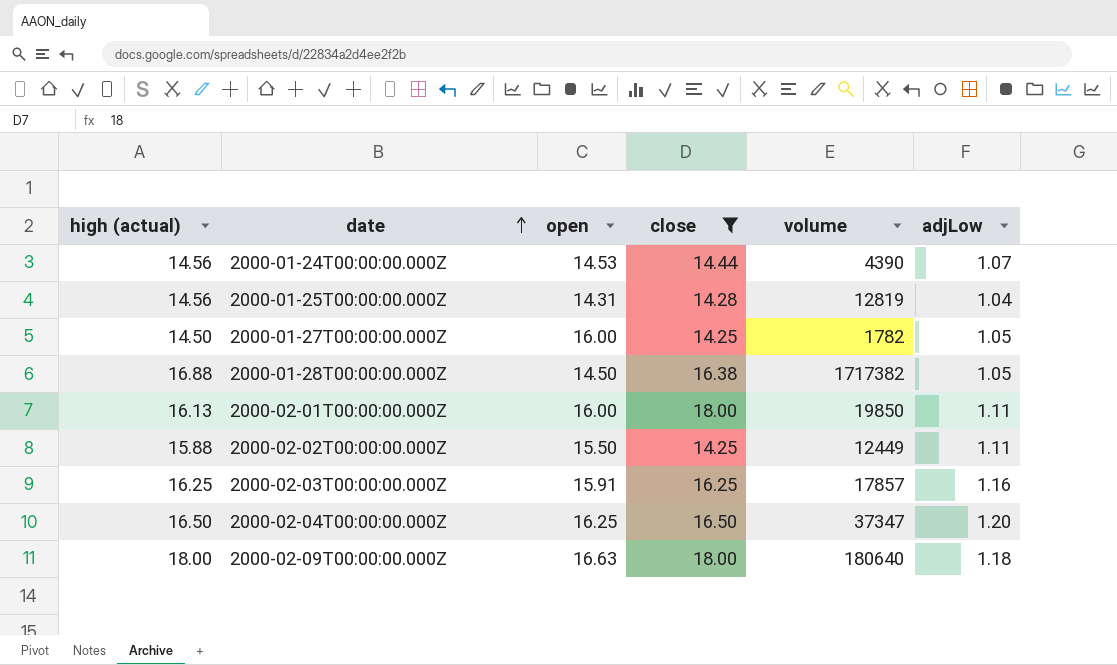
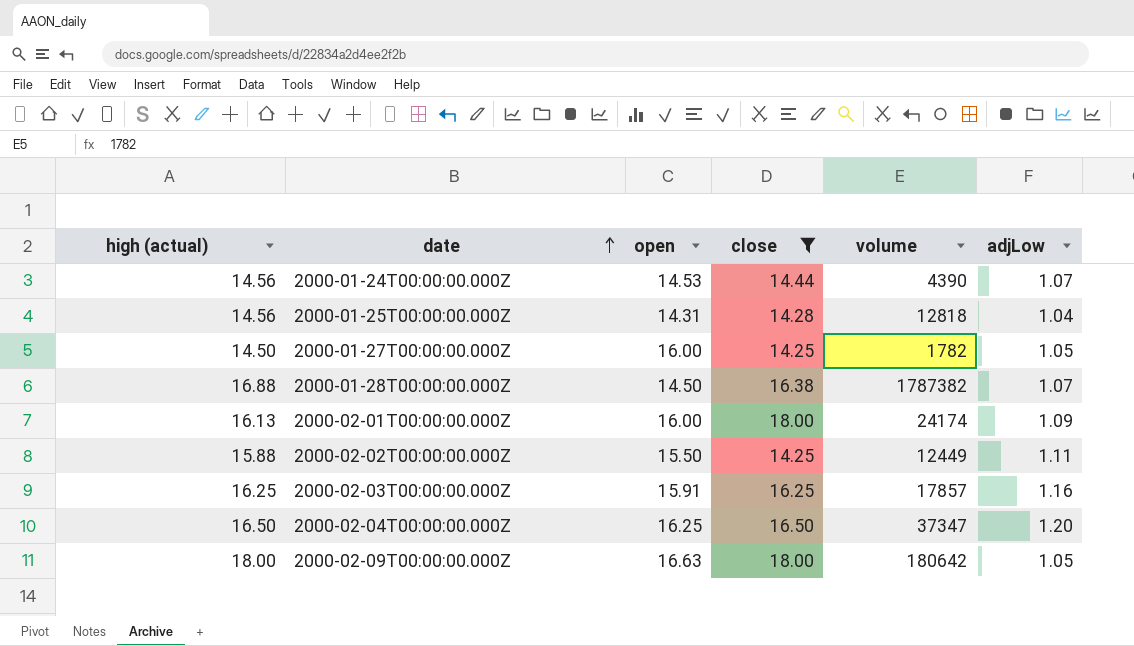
2000-01-25T00:00:00.000Z | volume: 12819 -> 12818
2000-01-28T00:00:00.000Z | volume: 1717382 -> 1787382
2000-01-28T00:00:00.000Z | adjLow: 1.05 -> 1.07
2000-02-01T00:00:00.000Z | volume: 19850 -> 24174
2000-02-01T00:00:00.000Z | adjLow: 1.11 -> 1.09
2000-02-09T00:00:00.000Z | volume: 180640 -> 180642
2000-02-09T00:00:00.000Z | adjLow: 1.18 -> 1.05

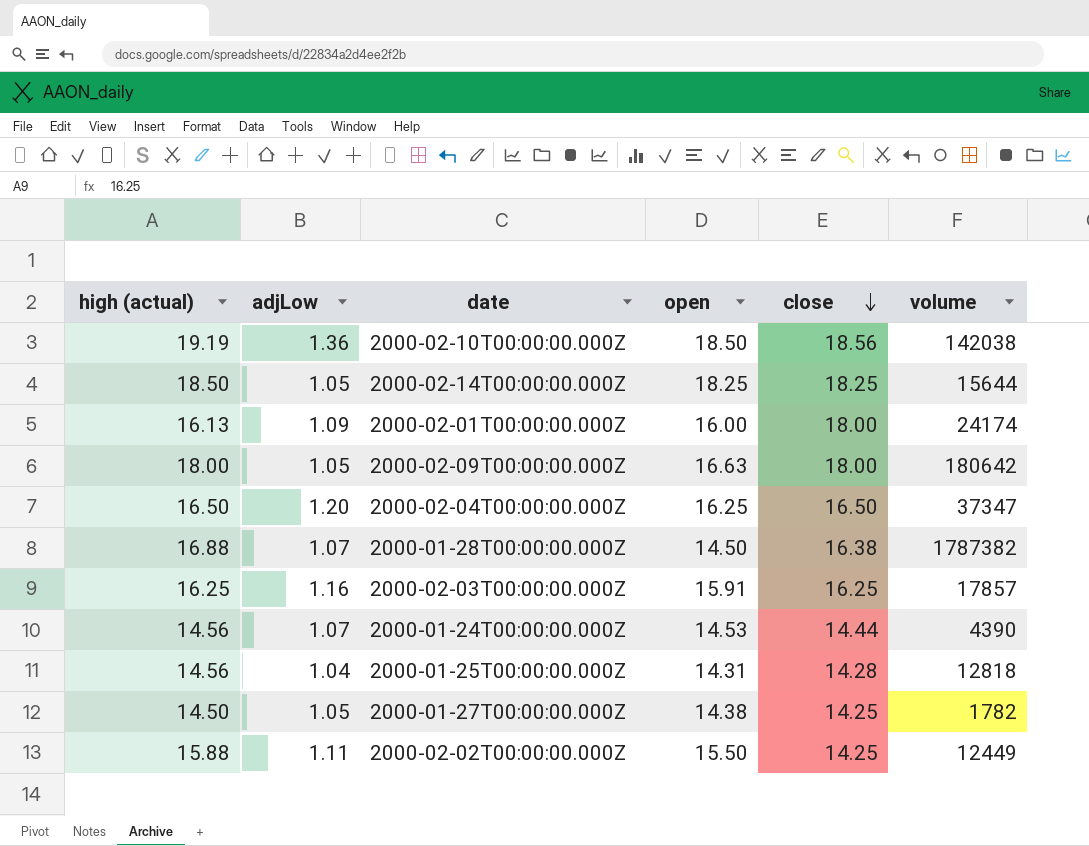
filter: close <= 18.00 -> none
row order: date ascending -> close descending
column adjLow | position: 6 -> 2
2000-01-27T00:00:00.000Z | open: 16.00 -> 14.38

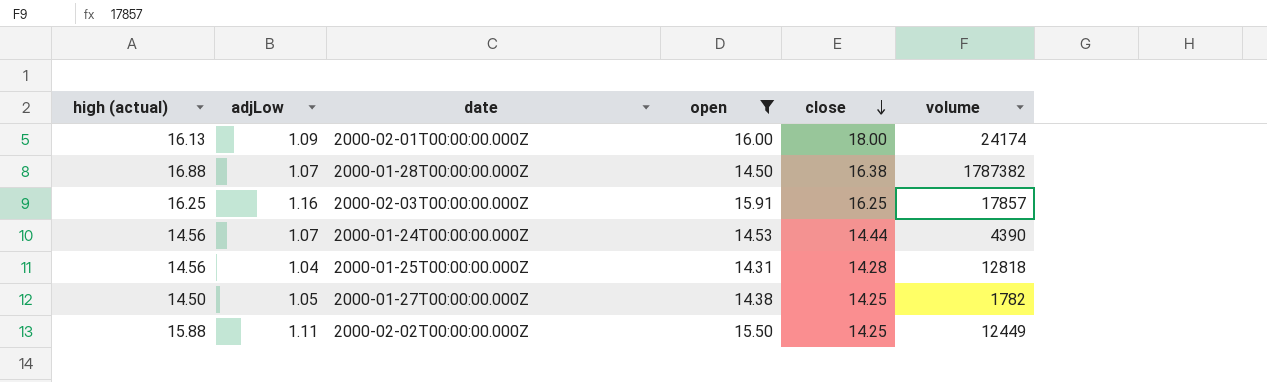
filter: none -> open <= 16.00

